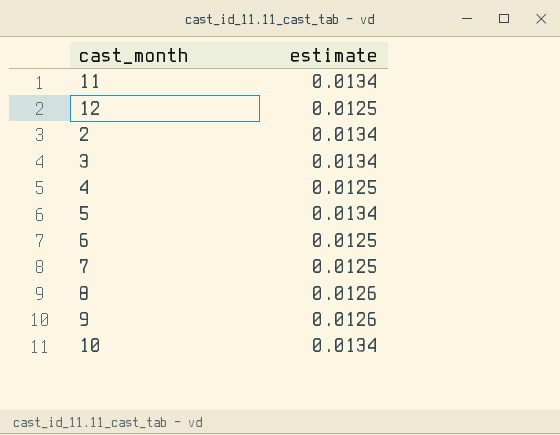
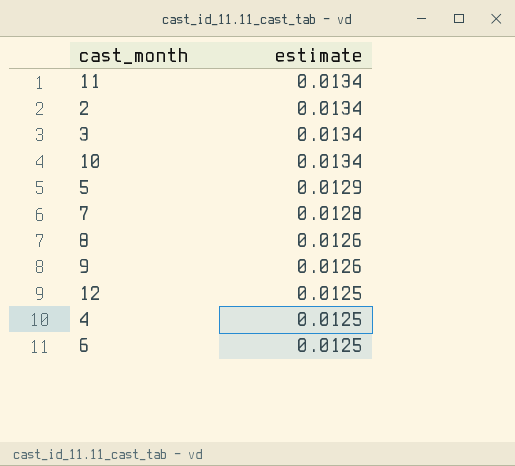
row order: none -> estimate descending
5 | estimate: 0.0134 -> 0.0129
7 | estimate: 0.0125 -> 0.0128

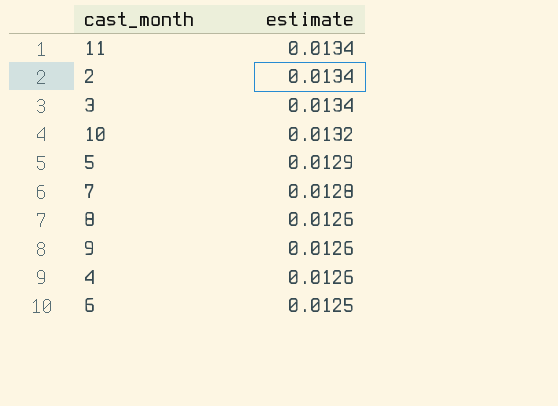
row 12: 0.0125 -> none
10 | estimate: 0.0134 -> 0.0132
4 | estimate: 0.0125 -> 0.0126

